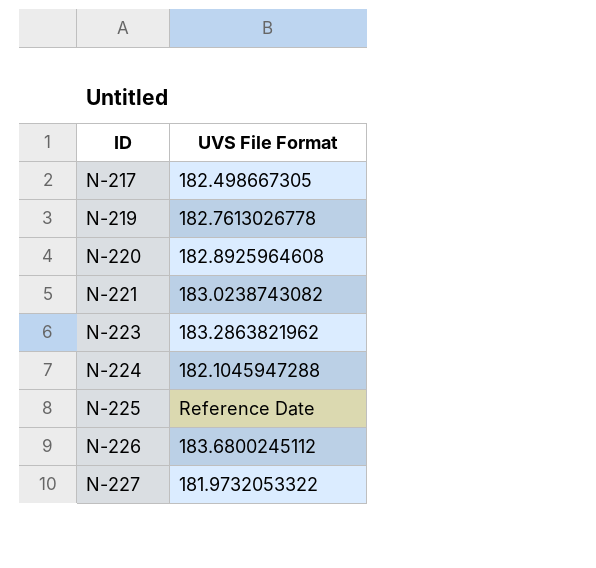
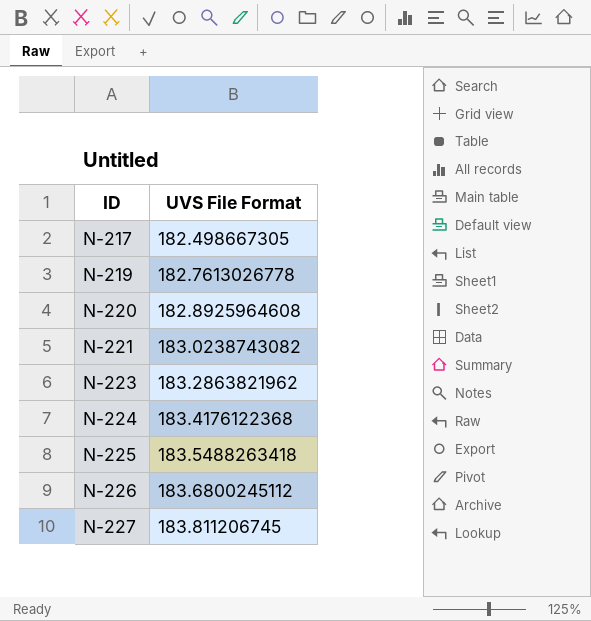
N-224 | UVS File Format: 182.1045947288 -> 183.4176122368
N-225 | UVS File Format: Reference Date -> 183.5488263418
N-227 | UVS File Format: 181.9732053322 -> 183.811206745

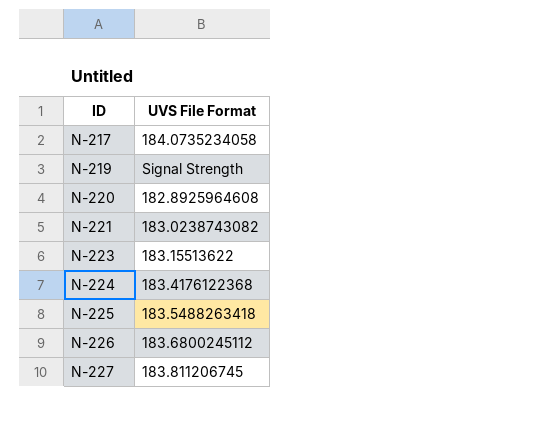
N-217 | UVS File Format: 182.498667305 -> 184.0735234058
N-219 | UVS File Format: 182.7613026778 -> Signal Strength
N-223 | UVS File Format: 183.2863821962 -> 183.15513622

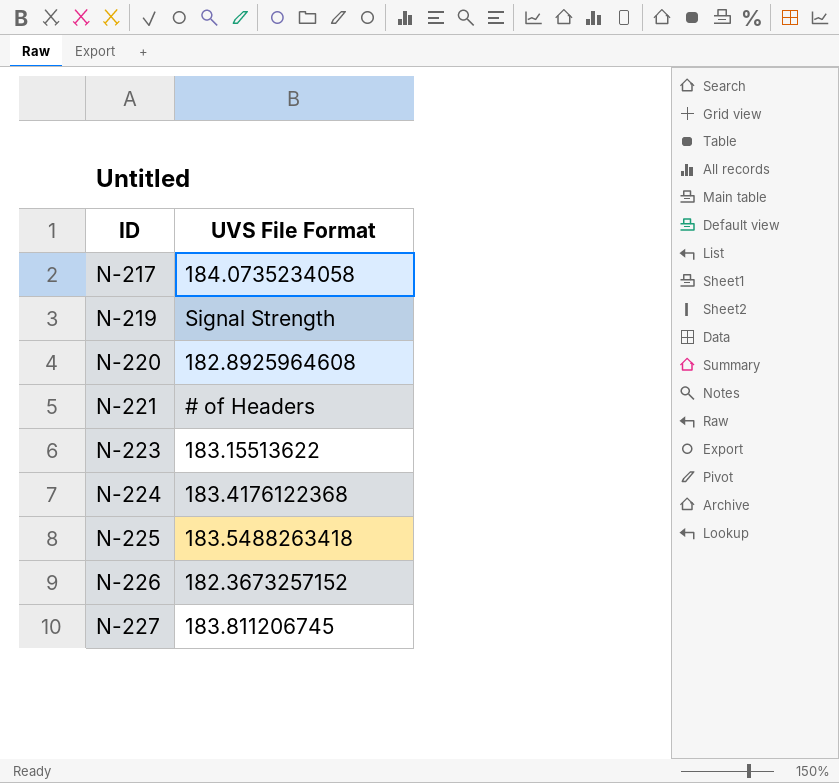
N-221 | UVS File Format: 183.0238743082 -> # of Headers
N-226 | UVS File Format: 183.6800245112 -> 182.3673257152

